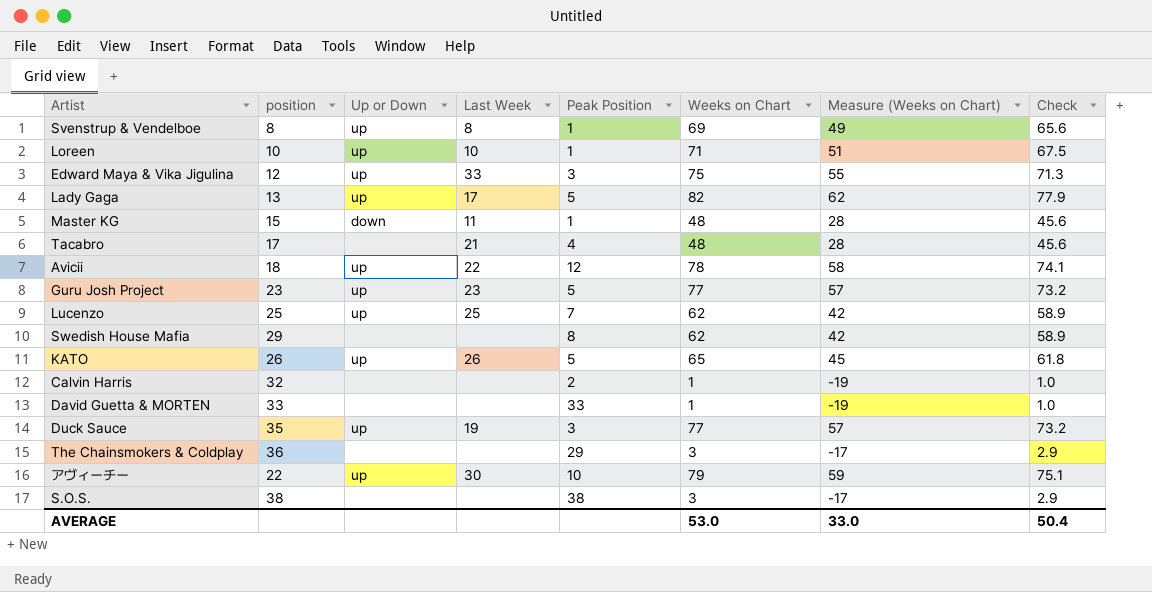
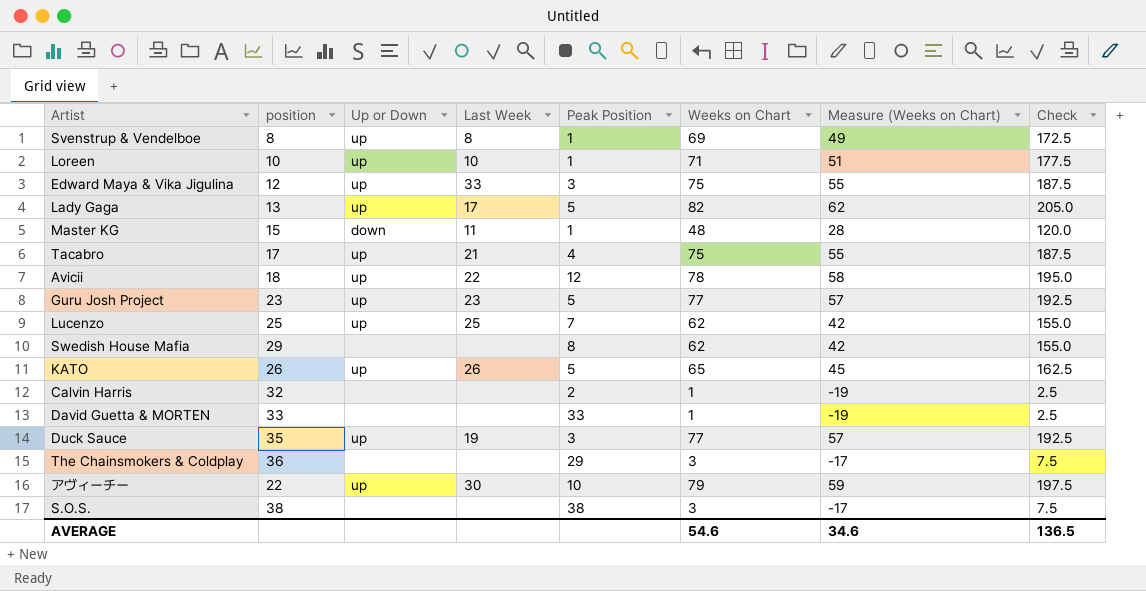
column Check | formula: [Weeks on Chart] * 0.95 -> [Weeks on Chart] * 2.5
Tacabro | Up or Down: none -> up
Tacabro | Weeks on Chart: 48 -> 75
Tacabro | Measure (Weeks on Chart): 28 -> 55
AVERAGE | Weeks on Chart: 53.0 -> 54.6
AVERAGE | Measure (Weeks on Chart): 33.0 -> 34.6
AVERAGE | Check: 50.4 -> 136.5

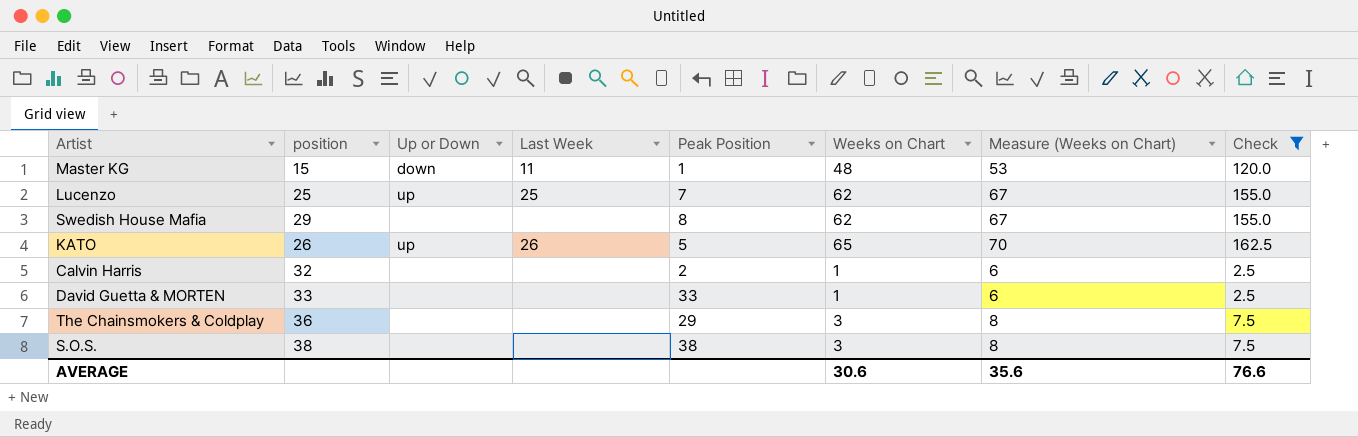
filter: none -> Check <= 162.5
column Measure (Weeks on Chart) | formula: [Weeks on Chart] - 20 -> [Weeks on Chart] + 5
AVERAGE | Weeks on Chart: 54.6 -> 30.6
AVERAGE | Measure (Weeks on Chart): 34.6 -> 35.6
AVERAGE | Check: 136.5 -> 76.6

